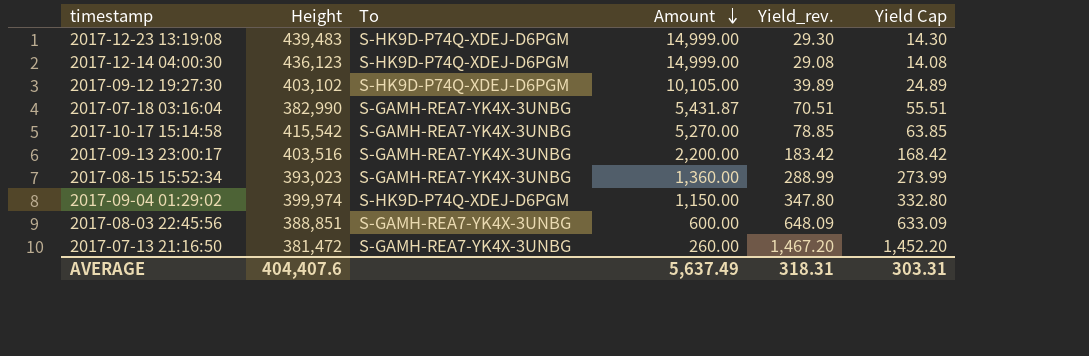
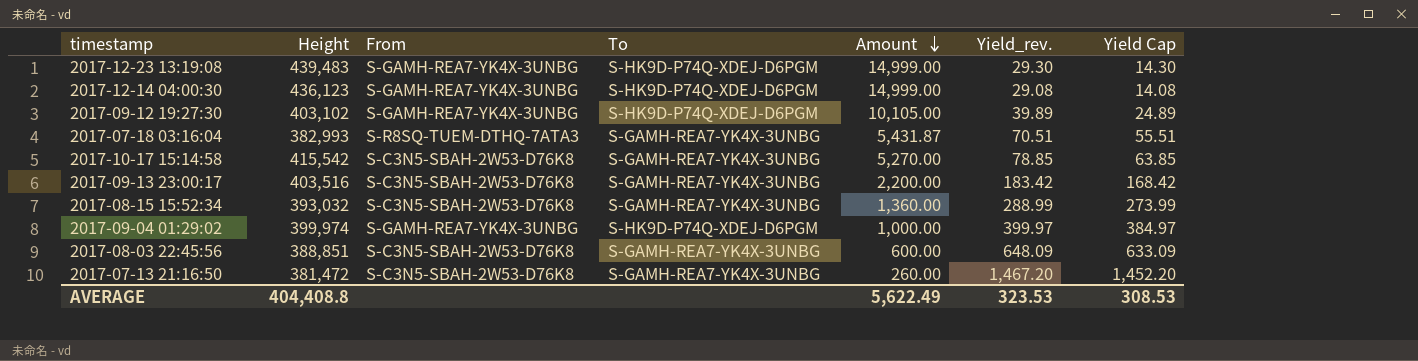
column From | position: none -> 3
2017-07-18 03:16:04 | Height: 382,990 -> 382,993
2017-08-15 15:52:34 | Height: 393,023 -> 393,032
2017-09-04 01:29:02 | Amount: 1,150.00 -> 1,000.00
2017-09-04 01:29:02 | Yield_rev.: 347.80 -> 399.97
2017-09-04 01:29:02 | Yield Cap: 332.80 -> 384.97
AVERAGE | Height: 404,407.6 -> 404,408.8
AVERAGE | Amount: 5,637.49 -> 5,622.49
AVERAGE | Yield_rev.: 318.31 -> 323.53
AVERAGE | Yield Cap: 303.31 -> 308.53

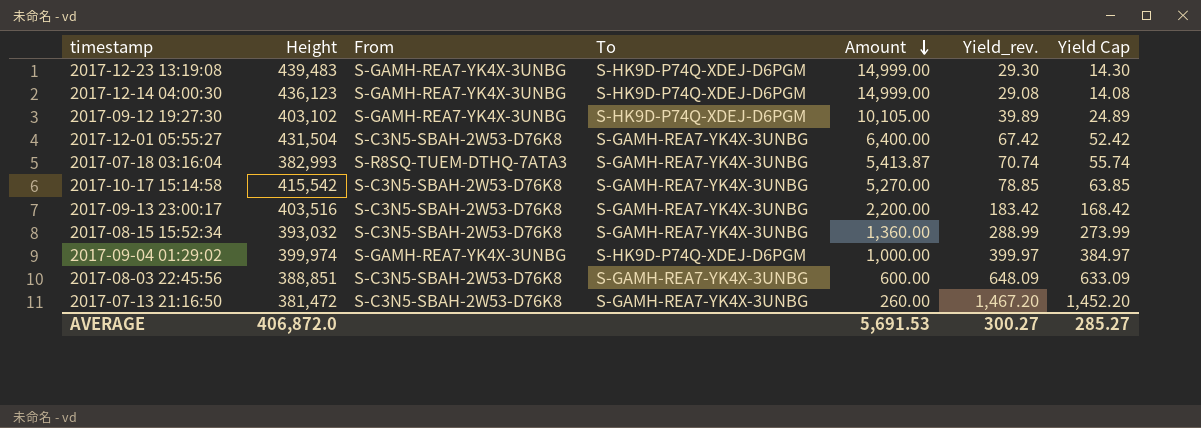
row 2017-12-01 05:55:27: none -> 431,504 | S-C3N5-SBAH-2W53-D76K8 | S-GAMH-REA7-YK4X-3UNBG | 6,400.00 | 67.42 | 52.42
2017-07-18 03:16:04 | Amount: 5,431.87 -> 5,413.87
2017-07-18 03:16:04 | Yield_rev.: 70.51 -> 70.74
2017-07-18 03:16:04 | Yield Cap: 55.51 -> 55.74
AVERAGE | Height: 404,408.8 -> 406,872.0
AVERAGE | Amount: 5,622.49 -> 5,691.53
AVERAGE | Yield_rev.: 323.53 -> 300.27
AVERAGE | Yield Cap: 308.53 -> 285.27

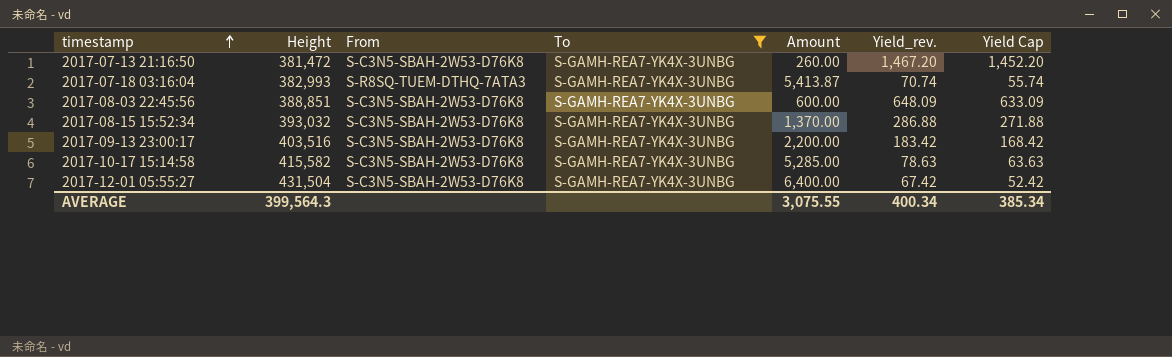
filter: none -> To = S-GAMH-REA7-YK4X-3UNBG
row order: Amount descending -> timestamp ascending
2017-08-15 15:52:34 | Amount: 1,360.00 -> 1,370.00
2017-08-15 15:52:34 | Yield_rev.: 288.99 -> 286.88
2017-08-15 15:52:34 | Yield Cap: 273.99 -> 271.88
2017-10-17 15:14:58 | Height: 415,542 -> 415,582
2017-10-17 15:14:58 | Amount: 5,270.00 -> 5,285.00
2017-10-17 15:14:58 | Yield_rev.: 78.85 -> 78.63
2017-10-17 15:14:58 | Yield Cap: 63.85 -> 63.63
AVERAGE | Height: 406,872.0 -> 399,564.3
AVERAGE | Amount: 5,691.53 -> 3,075.55
AVERAGE | Yield_rev.: 300.27 -> 400.34
AVERAGE | Yield Cap: 285.27 -> 385.34

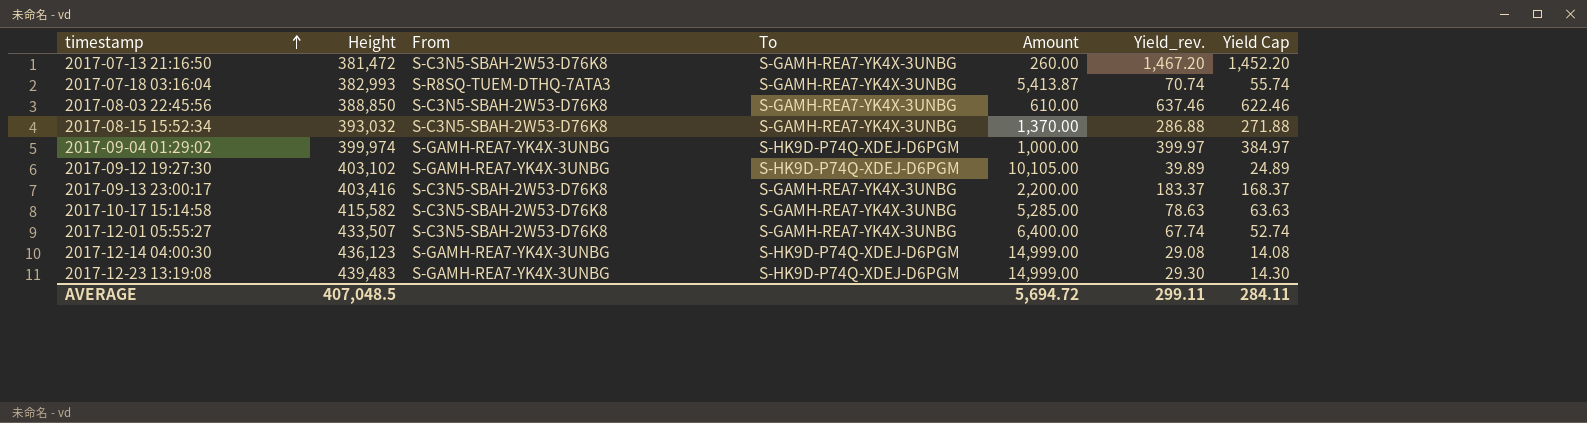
filter: To = S-GAMH-REA7-YK4X-3UNBG -> none
2017-08-03 22:45:56 | Height: 388,851 -> 388,850
2017-08-03 22:45:56 | Amount: 600.00 -> 610.00
2017-08-03 22:45:56 | Yield_rev.: 648.09 -> 637.46
2017-08-03 22:45:56 | Yield Cap: 633.09 -> 622.46
2017-09-13 23:00:17 | Height: 403,516 -> 403,416
2017-09-13 23:00:17 | Yield_rev.: 183.42 -> 183.37
2017-09-13 23:00:17 | Yield Cap: 168.42 -> 168.37
2017-12-01 05:55:27 | Height: 431,504 -> 433,507
2017-12-01 05:55:27 | Yield_rev.: 67.42 -> 67.74
2017-12-01 05:55:27 | Yield Cap: 52.42 -> 52.74
AVERAGE | Height: 399,564.3 -> 407,048.5
AVERAGE | Amount: 3,075.55 -> 5,694.72
AVERAGE | Yield_rev.: 400.34 -> 299.11
AVERAGE | Yield Cap: 385.34 -> 284.11

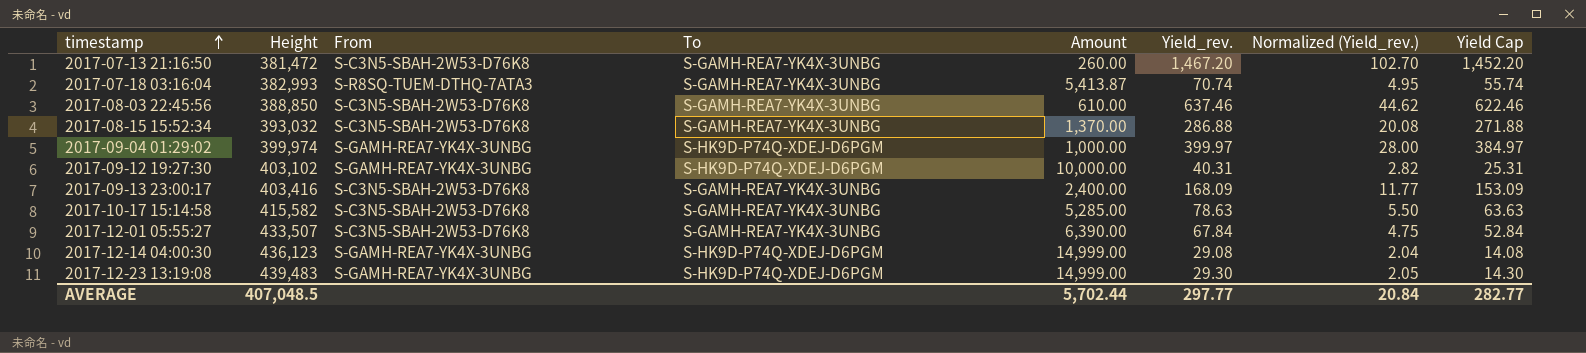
column Normalized (Yield_rev.) | formula: none -> [Yield_rev.] * 0.07
2017-09-12 19:27:30 | Amount: 10,105.00 -> 10,000.00
2017-09-12 19:27:30 | Yield_rev.: 39.89 -> 40.31
2017-09-12 19:27:30 | Yield Cap: 24.89 -> 25.31
2017-09-13 23:00:17 | Amount: 2,200.00 -> 2,400.00
2017-09-13 23:00:17 | Yield_rev.: 183.37 -> 168.09
2017-09-13 23:00:17 | Yield Cap: 168.37 -> 153.09
2017-12-01 05:55:27 | Amount: 6,400.00 -> 6,390.00
2017-12-01 05:55:27 | Yield_rev.: 67.74 -> 67.84
2017-12-01 05:55:27 | Yield Cap: 52.74 -> 52.84
AVERAGE | Amount: 5,694.72 -> 5,702.44
AVERAGE | Yield_rev.: 299.11 -> 297.77
AVERAGE | Yield Cap: 284.11 -> 282.77

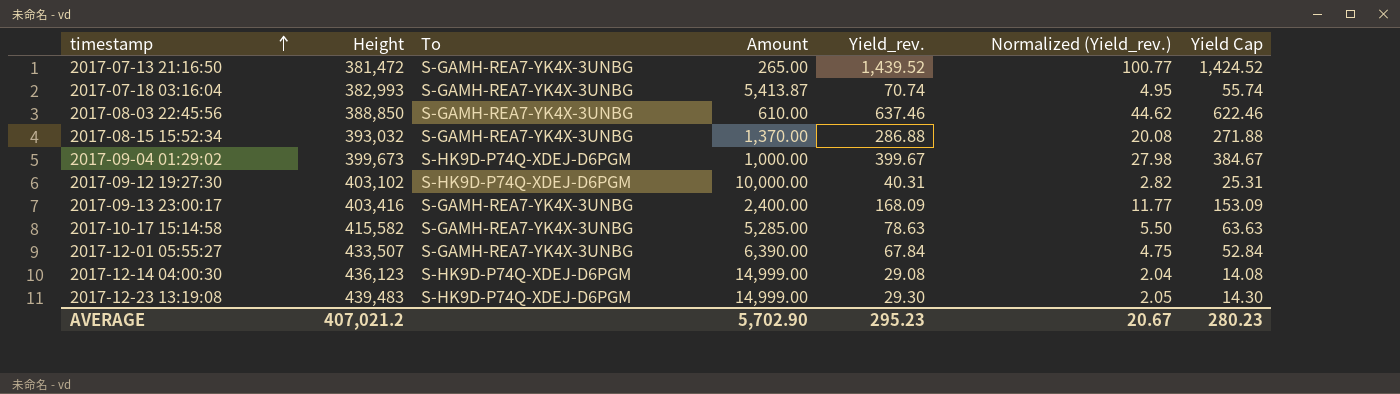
column From | position: 3 -> none
2017-07-13 21:16:50 | Amount: 260.00 -> 265.00
2017-07-13 21:16:50 | Yield_rev.: 1,467.20 -> 1,439.52
2017-07-13 21:16:50 | Normalized (Yield_rev.): 102.70 -> 100.77
2017-07-13 21:16:50 | Yield Cap: 1,452.20 -> 1,424.52
2017-09-04 01:29:02 | Height: 399,974 -> 399,673
2017-09-04 01:29:02 | Yield_rev.: 399.97 -> 399.67
2017-09-04 01:29:02 | Normalized (Yield_rev.): 28.00 -> 27.98
2017-09-04 01:29:02 | Yield Cap: 384.97 -> 384.67
AVERAGE | Height: 407,048.5 -> 407,021.2
AVERAGE | Amount: 5,702.44 -> 5,702.90
AVERAGE | Yield_rev.: 297.77 -> 295.23
AVERAGE | Normalized (Yield_rev.): 20.84 -> 20.67
AVERAGE | Yield Cap: 282.77 -> 280.23

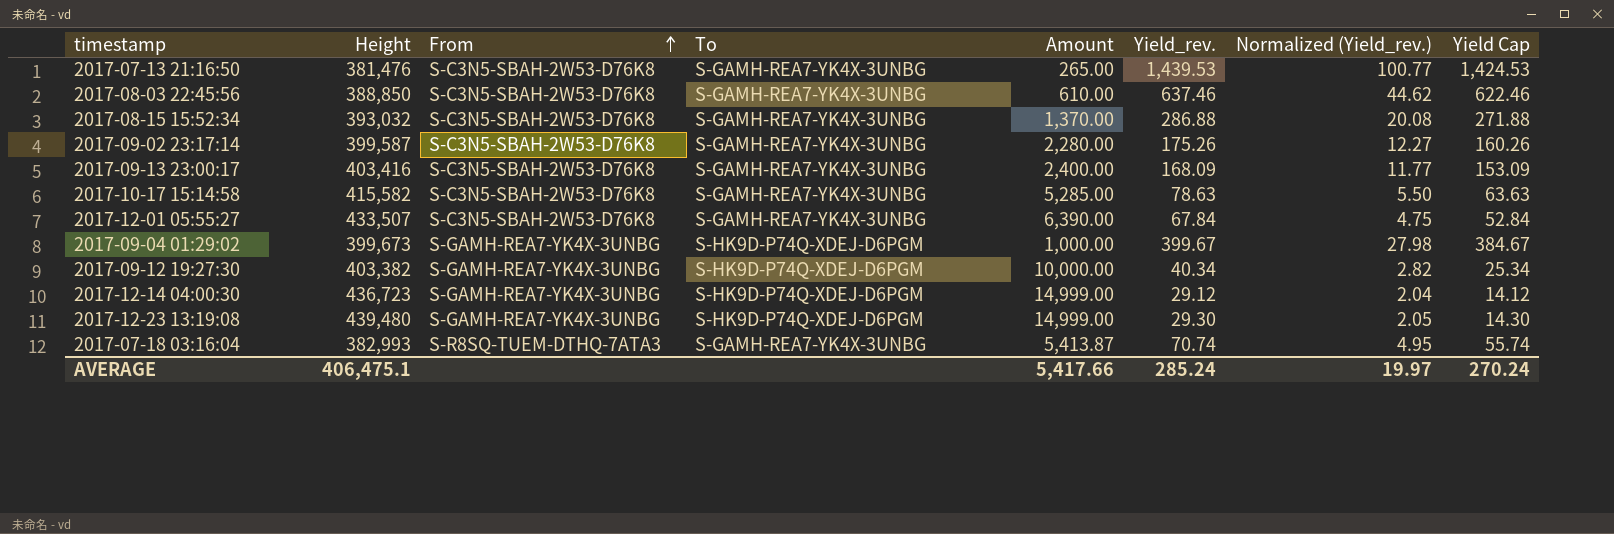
row order: timestamp ascending -> From ascending
column From | position: none -> 3
2017-07-13 21:16:50 | Height: 381,472 -> 381,476
2017-07-13 21:16:50 | Yield_rev.: 1,439.52 -> 1,439.53
2017-07-13 21:16:50 | Yield Cap: 1,424.52 -> 1,424.53
row 2017-09-02 23:17:14: none -> 399,587 | S-C3N5-SBAH-2W53-D76K8 | S-GAMH-REA7-YK4X-3UNBG | 2,280.00 | 175.26 | 12.27 | 160.26
2017-09-12 19:27:30 | Height: 403,102 -> 403,382
2017-09-12 19:27:30 | Yield_rev.: 40.31 -> 40.34
2017-09-12 19:27:30 | Yield Cap: 25.31 -> 25.34
2017-12-14 04:00:30 | Height: 436,123 -> 436,723
2017-12-14 04:00:30 | Yield_rev.: 29.08 -> 29.12
2017-12-14 04:00:30 | Yield Cap: 14.08 -> 14.12
2017-12-23 13:19:08 | Height: 439,483 -> 439,480
AVERAGE | Height: 407,021.2 -> 406,475.1
AVERAGE | Amount: 5,702.90 -> 5,417.66
AVERAGE | Yield_rev.: 295.23 -> 285.24
AVERAGE | Normalized (Yield_rev.): 20.67 -> 19.97
AVERAGE | Yield Cap: 280.23 -> 270.24

